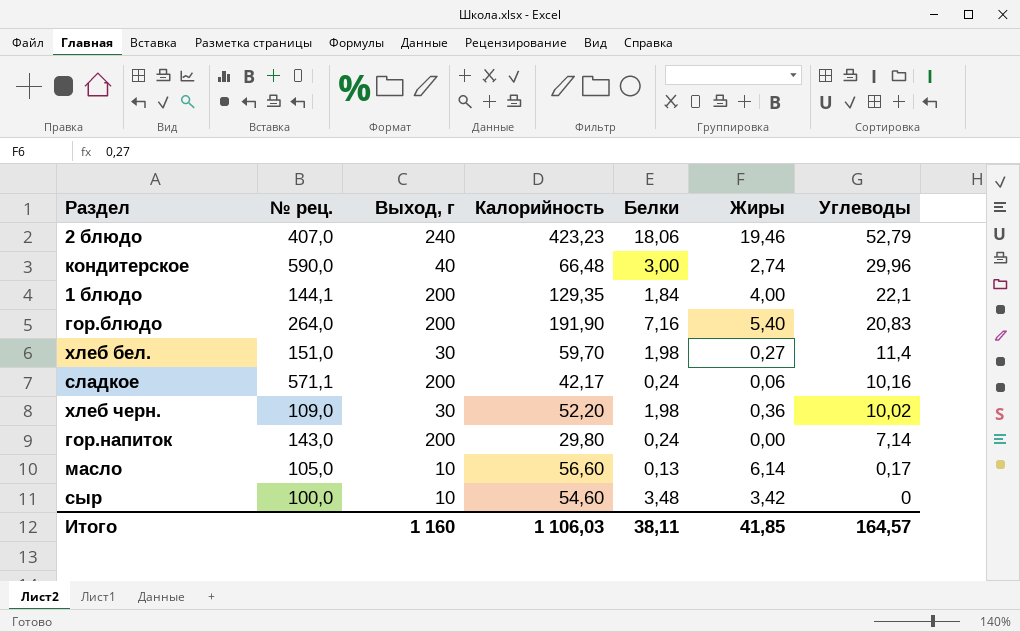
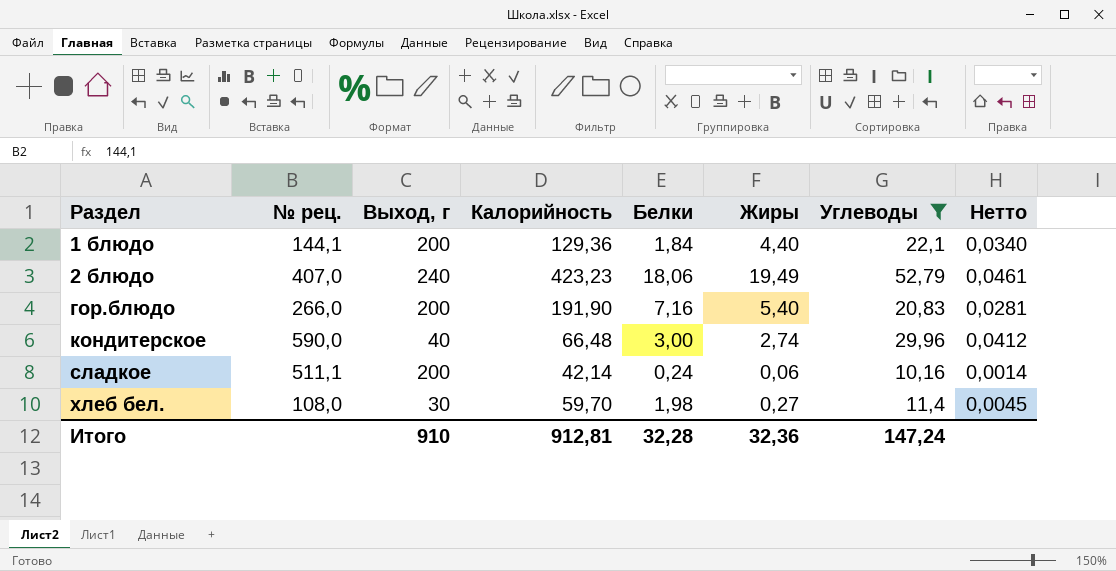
filter: none -> Углеводы >= 10,16
row order: Углеводы descending -> Раздел ascending
column Нетто | formula: none -> [Жиры] / [Калорийность]
1 блюдо | Калорийность: 129,35 -> 129,36
1 блюдо | Жиры: 4,00 -> 4,40
2 блюдо | Жиры: 19,46 -> 19,49
гор.блюдо | № рец.: 264,0 -> 266,0
сладкое | № рец.: 571,1 -> 511,1
сладкое | Калорийность: 42,17 -> 42,14
хлеб бел. | № рец.: 151,0 -> 108,0
Итого | Выход, г: 1 160 -> 910
Итого | Калорийность: 1 106,03 -> 912,81
Итого | Белки: 38,11 -> 32,28
Итого | Жиры: 41,85 -> 32,36
Итого | Углеводы: 164,57 -> 147,24

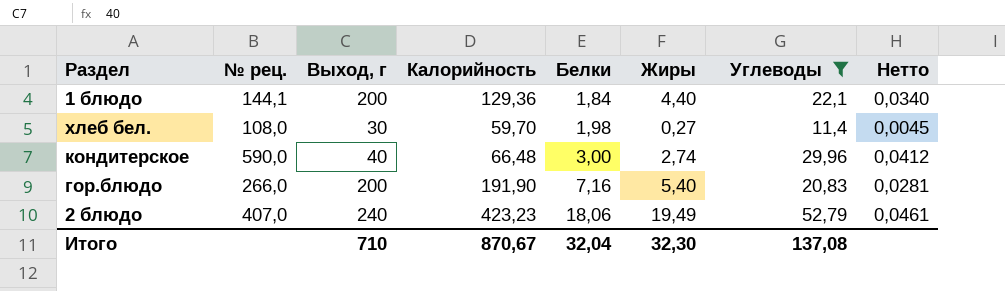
row order: Раздел ascending -> Белки ascending
row сладкое: 511,1 | 200 | 42,14 | 0,24 | 0,06 | 10,16 | 0,0014 -> none
Итого | Выход, г: 910 -> 710
Итого | Калорийность: 912,81 -> 870,67
Итого | Белки: 32,28 -> 32,04
Итого | Жиры: 32,36 -> 32,30
Итого | Углеводы: 147,24 -> 137,08

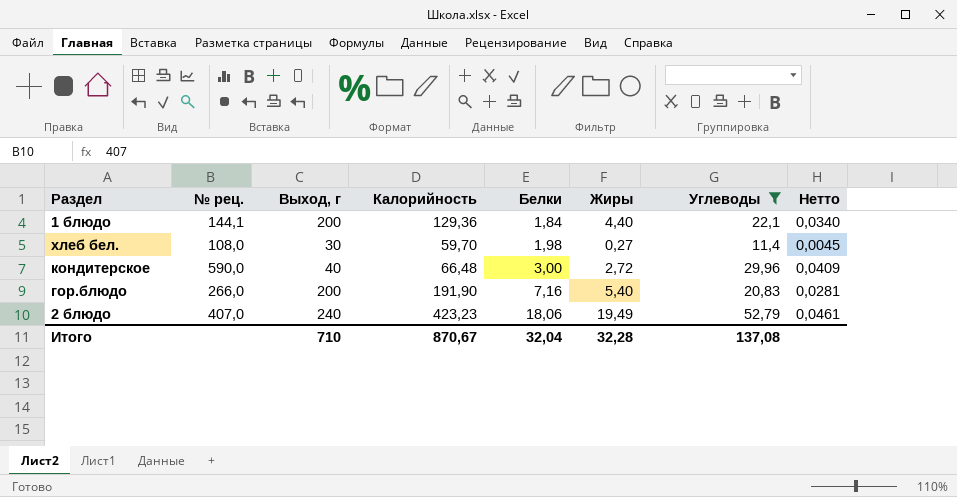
кондитерское | Жиры: 2,74 -> 2,72
кондитерское | Нетто: 0,0412 -> 0,0409
Итого | Жиры: 32,30 -> 32,28

